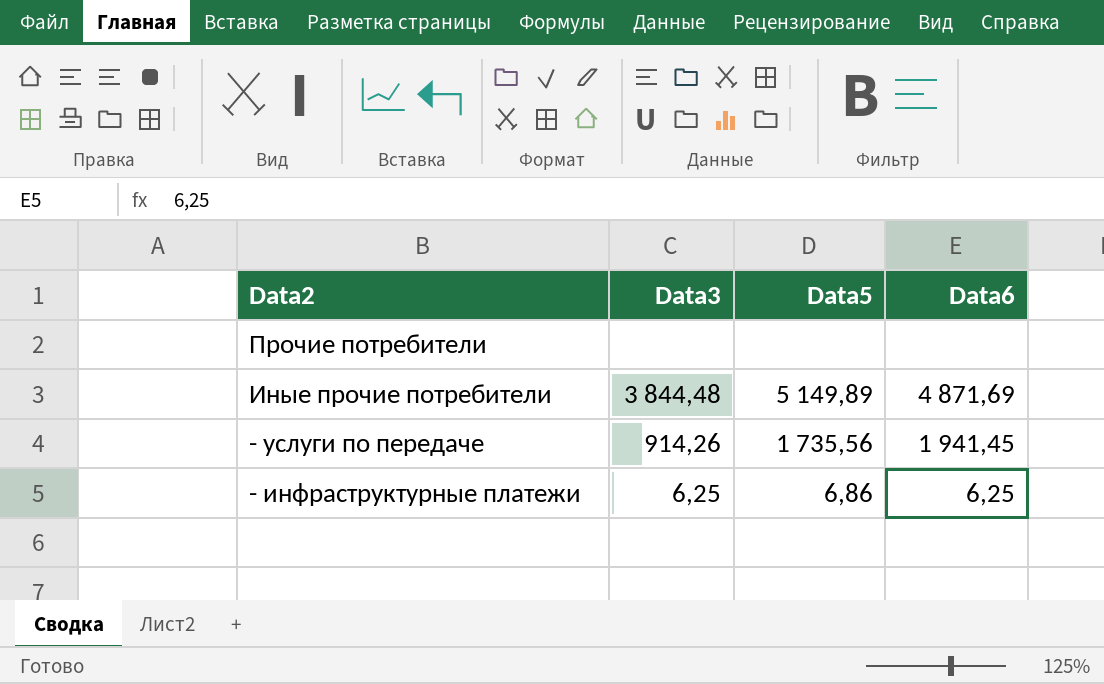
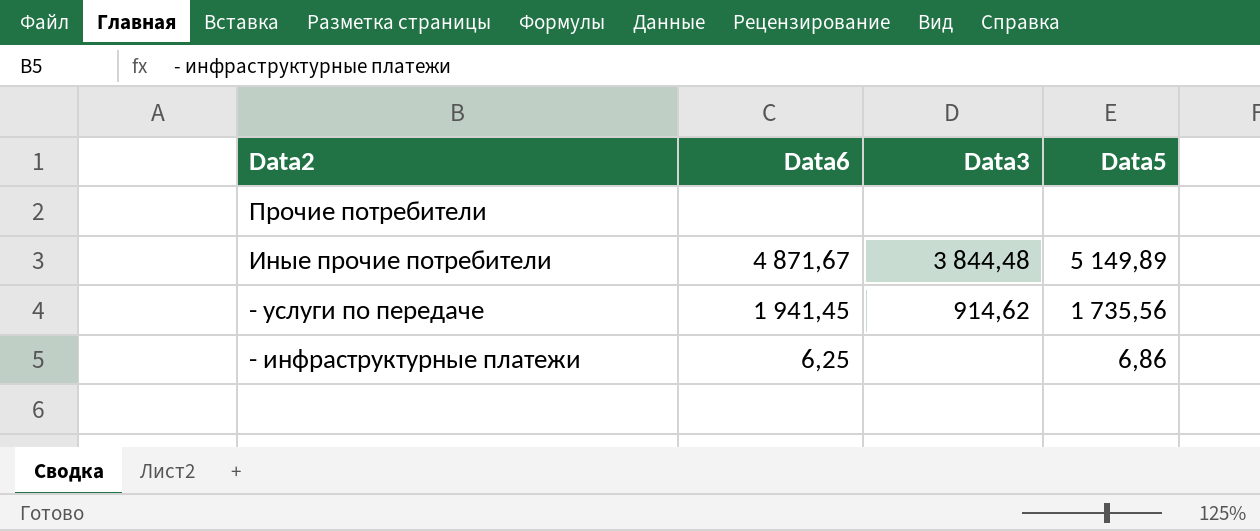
column Data6 | position: 4 -> 2
Иные прочие потребители | Data6: 4 871,69 -> 4 871,67
- услуги по передаче | Data3: 914,26 -> 914,62
- инфраструктурные платежи | Data3: 6,25 -> none

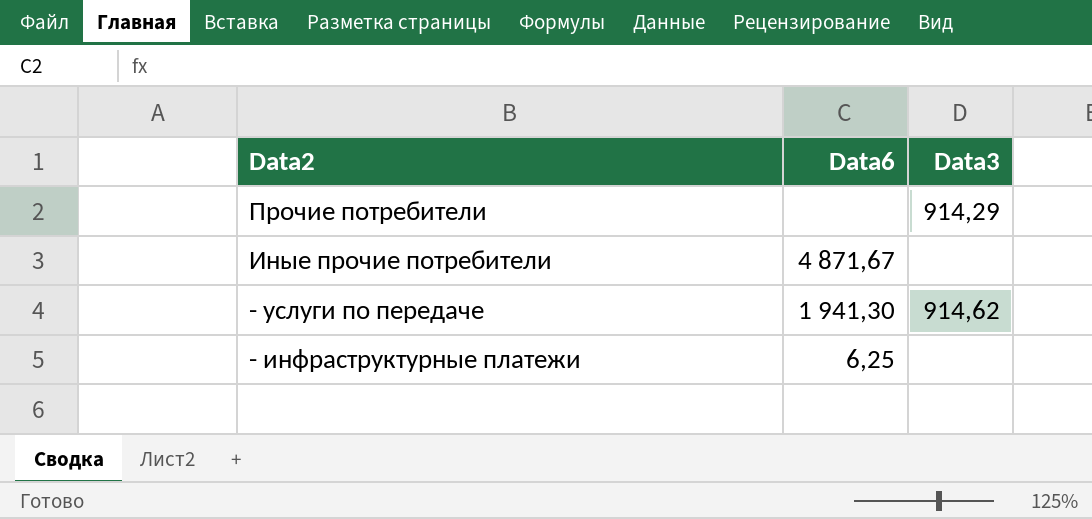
column Data5 | position: 4 -> none
Прочие потребители | Data3: none -> 914,29
Иные прочие потребители | Data3: 3 844,48 -> none
- услуги по передаче | Data6: 1 941,45 -> 1 941,30

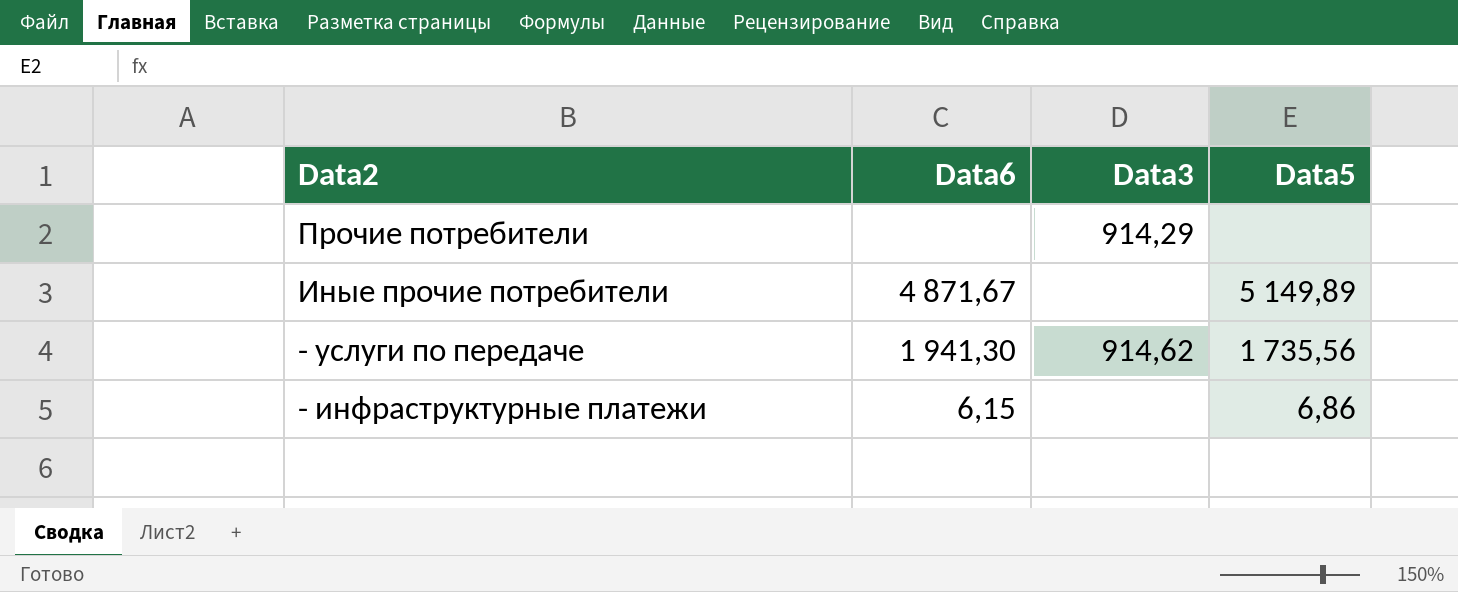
column Data5 | position: none -> 4
- инфраструктурные платежи | Data6: 6,25 -> 6,15

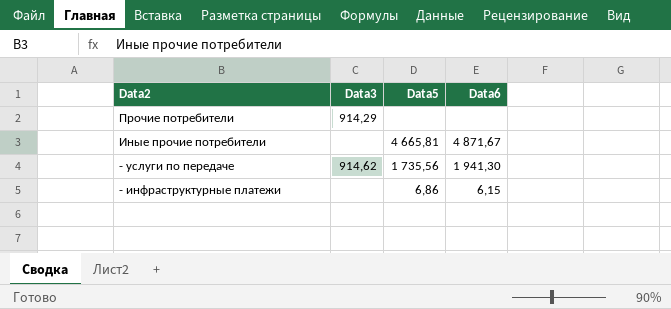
column Data6 | position: 2 -> 4
Иные прочие потребители | Data5: 5 149,89 -> 4 665,81

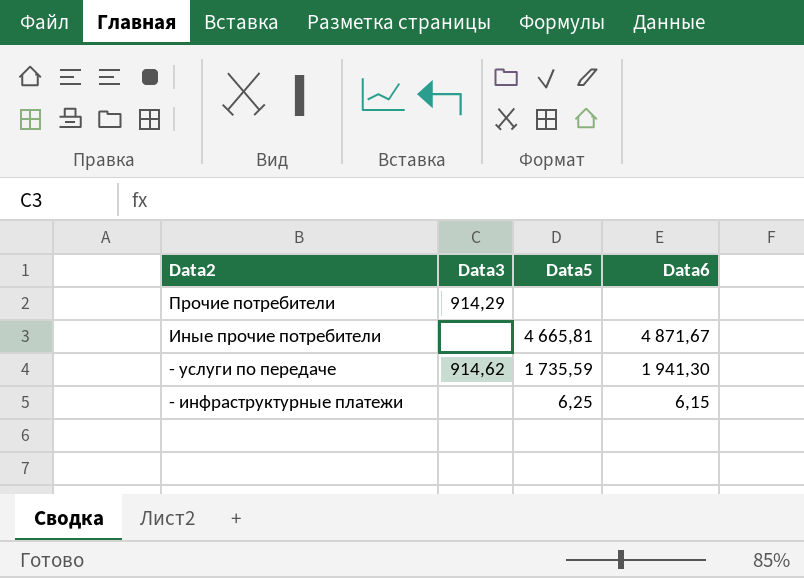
- услуги по передаче | Data5: 1 735,56 -> 1 735,59
- инфраструктурные платежи | Data5: 6,86 -> 6,25

